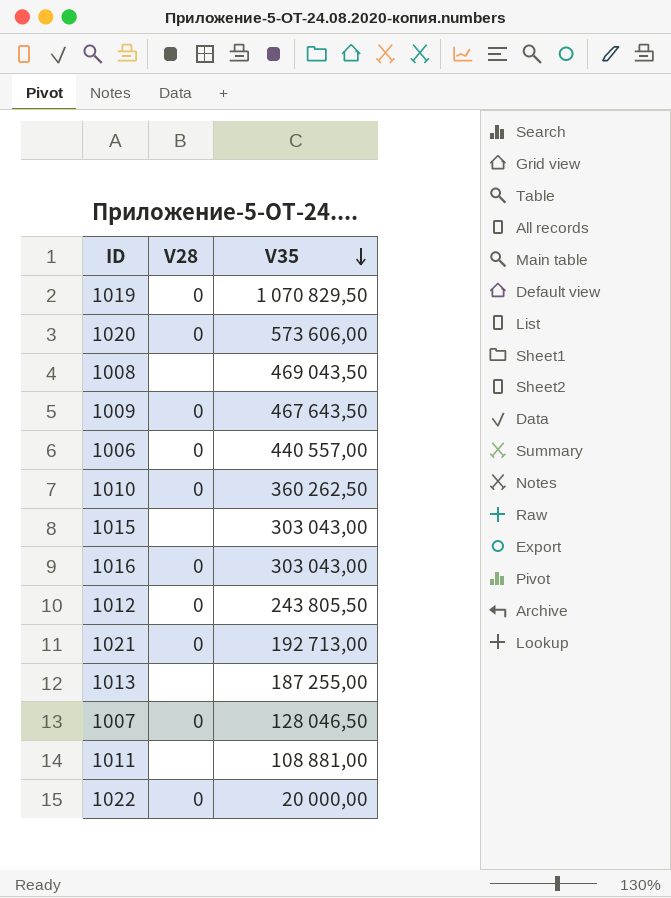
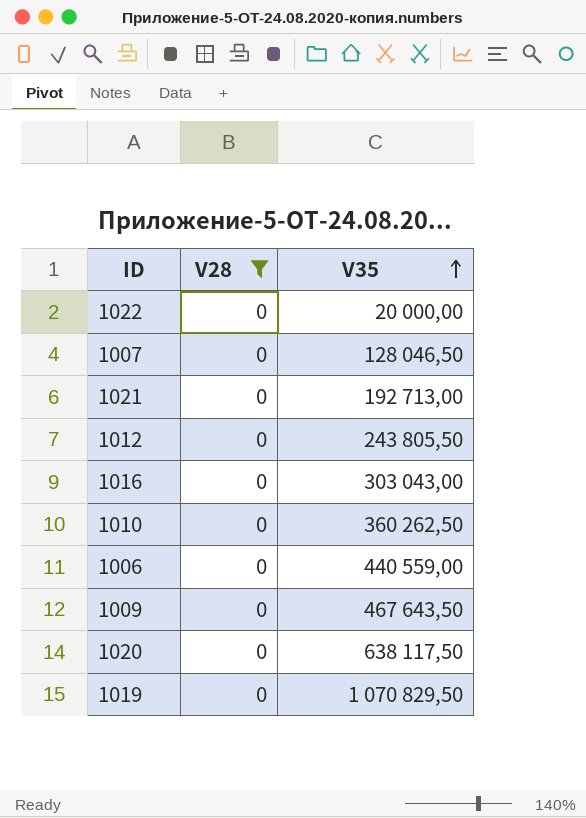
filter: none -> V28 = 0
row order: V35 descending -> V35 ascending
1006 | V35: 440 557,00 -> 440 559,00
1020 | V35: 573 606,00 -> 638 117,50

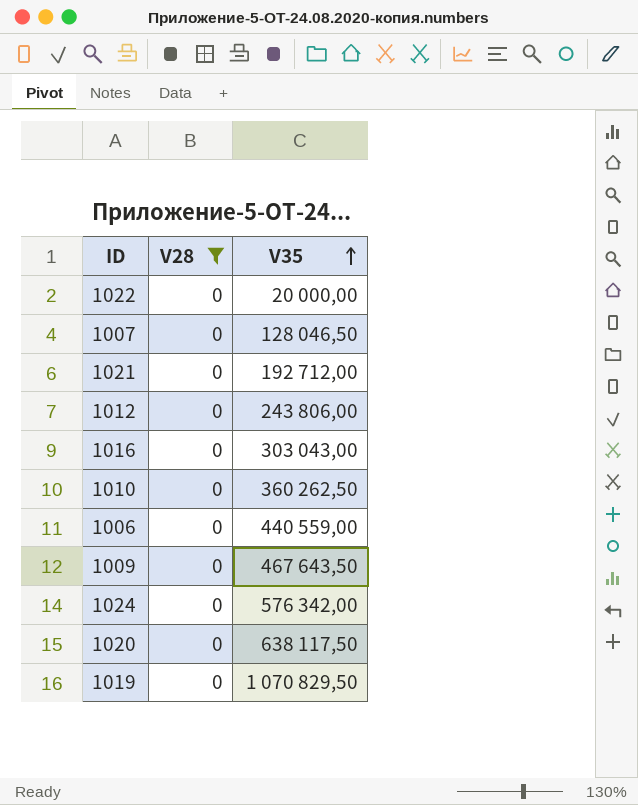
1021 | V35: 192 713,00 -> 192 712,00
1012 | V35: 243 805,50 -> 243 806,00
row 1024: none -> 0 | 576 342,00

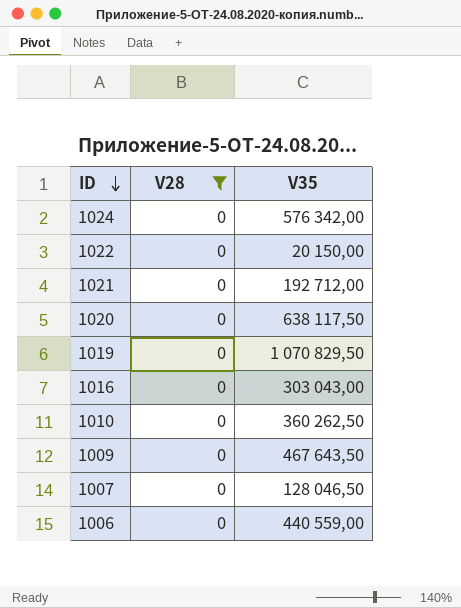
row order: V35 ascending -> ID descending
row 1012: 0 | 243 806,00 -> none
1022 | V35: 20 000,00 -> 20 150,00

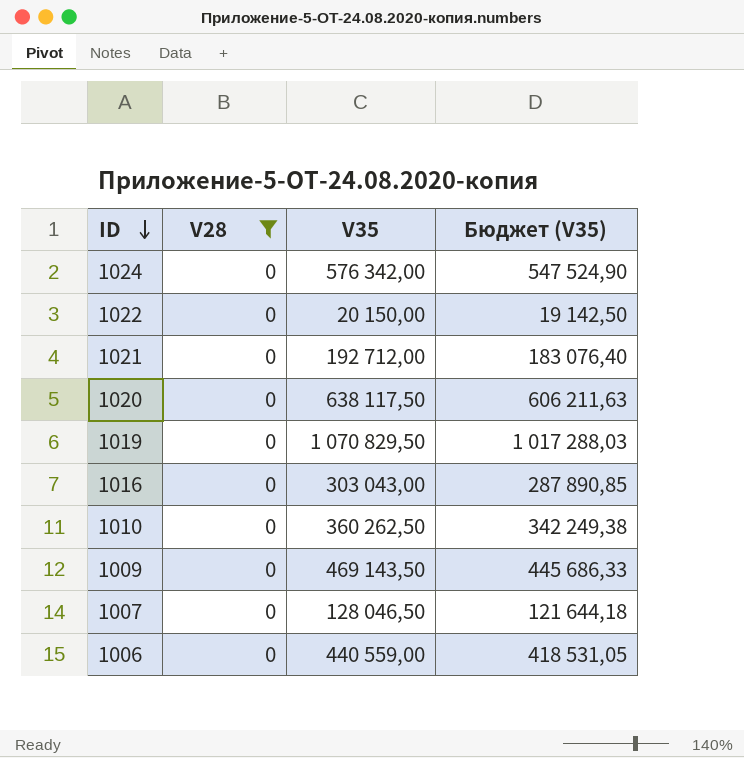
column Бюджет (V35) | formula: none -> [V35] * 0,95
1009 | V35: 467 643,50 -> 469 143,50

